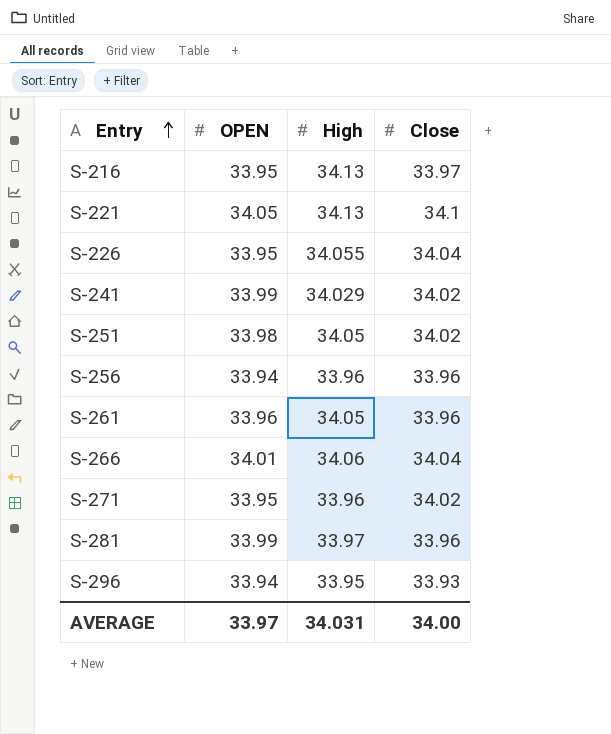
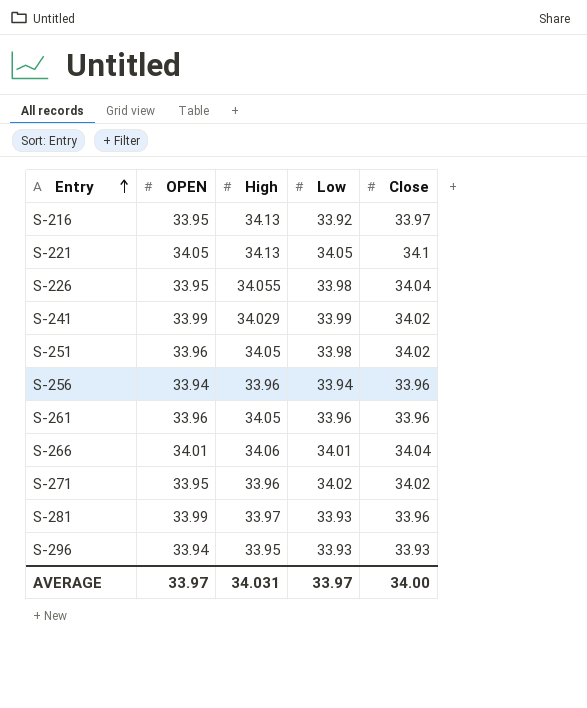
column Low | position: none -> 4
S-251 | OPEN: 33.98 -> 33.96

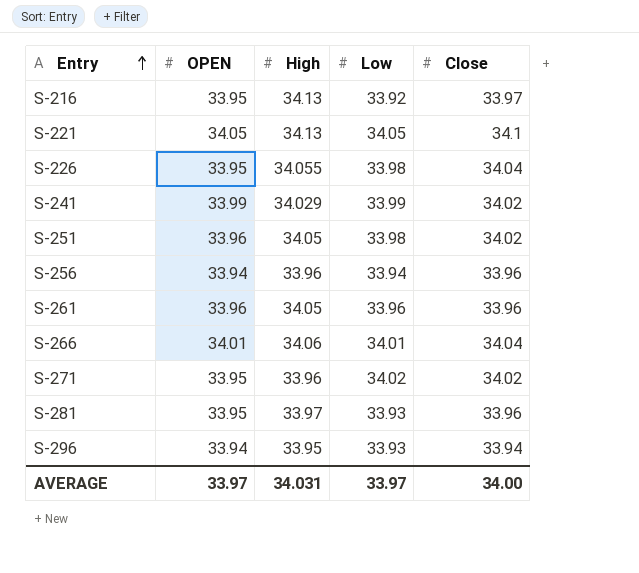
S-281 | OPEN: 33.99 -> 33.95
S-296 | Close: 33.93 -> 33.94

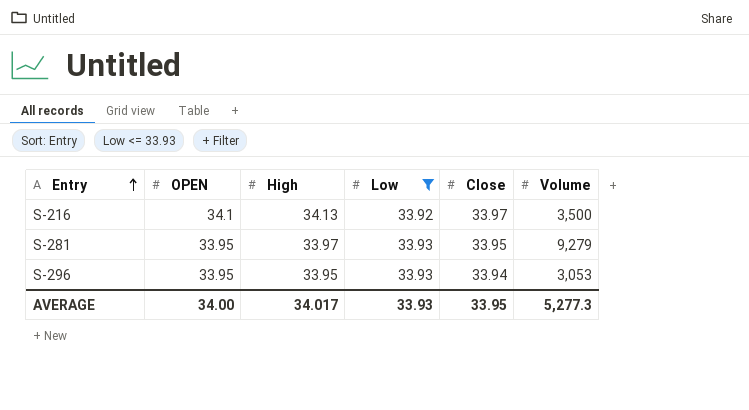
filter: none -> Low <= 33.93
column Volume | position: none -> 6
S-216 | OPEN: 33.95 -> 34.1
S-281 | Close: 33.96 -> 33.95
S-296 | OPEN: 33.94 -> 33.95
AVERAGE | OPEN: 33.97 -> 34.00
AVERAGE | High: 34.031 -> 34.017
AVERAGE | Low: 33.97 -> 33.93
AVERAGE | Close: 34.00 -> 33.95

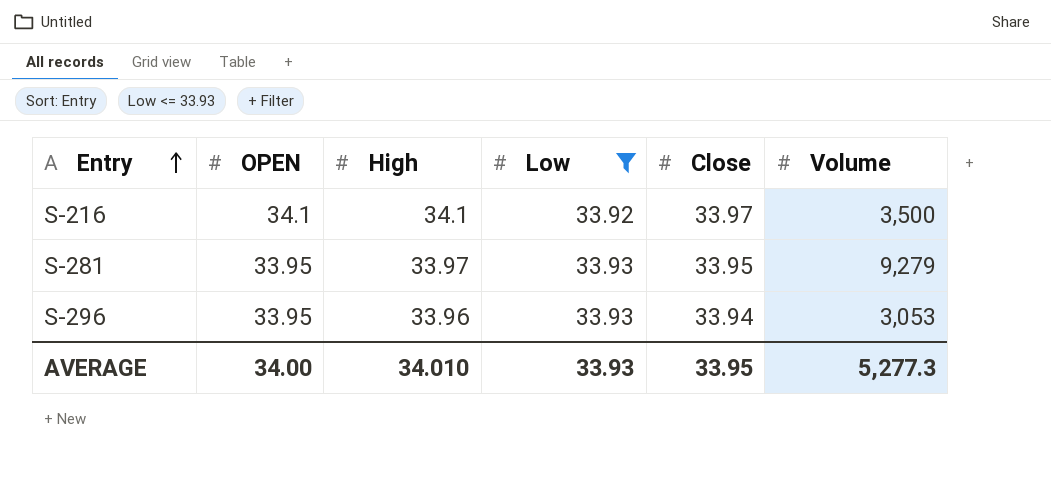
S-216 | High: 34.13 -> 34.1
S-296 | High: 33.95 -> 33.96
AVERAGE | High: 34.017 -> 34.010

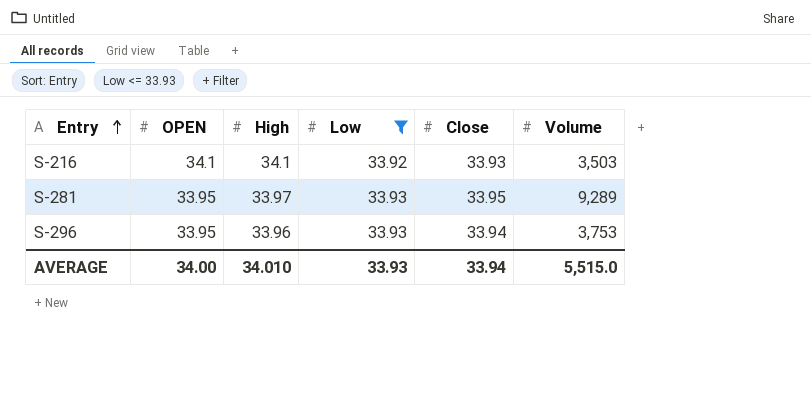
S-216 | Close: 33.97 -> 33.93
S-216 | Volume: 3,500 -> 3,503
S-281 | Volume: 9,279 -> 9,289
S-296 | Volume: 3,053 -> 3,753
AVERAGE | Close: 33.95 -> 33.94
AVERAGE | Volume: 5,277.3 -> 5,515.0

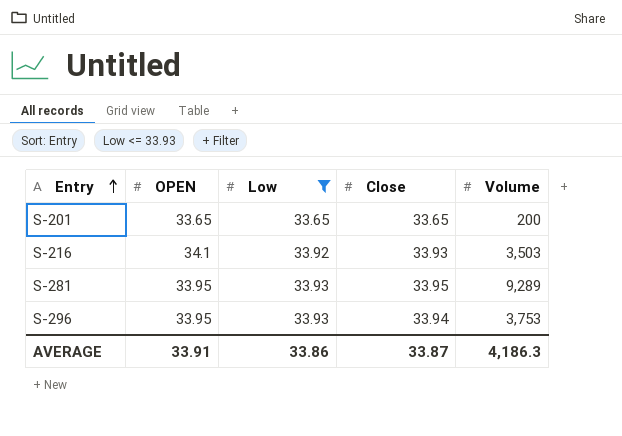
column High | position: 3 -> none
row S-201: none -> 33.65 | 33.65 | 33.65 | 200
AVERAGE | OPEN: 34.00 -> 33.91
AVERAGE | Low: 33.93 -> 33.86
AVERAGE | Close: 33.94 -> 33.87
AVERAGE | Volume: 5,515.0 -> 4,186.3

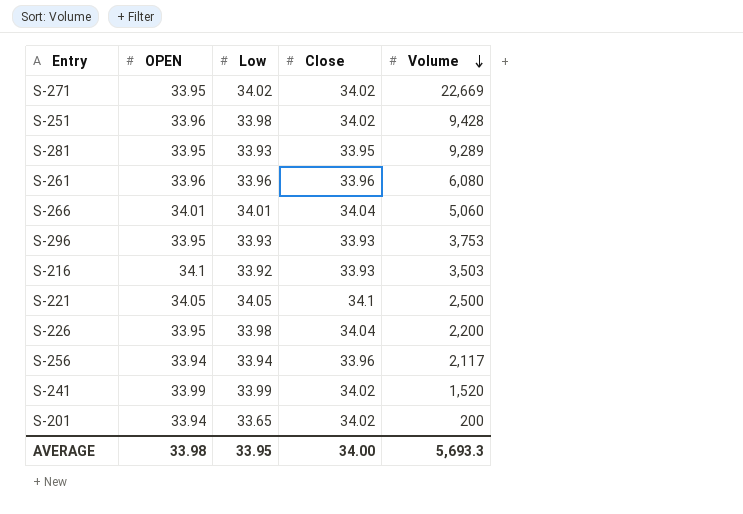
filter: Low <= 33.93 -> none
row order: Entry ascending -> Volume descending
S-296 | Close: 33.94 -> 33.93
S-201 | OPEN: 33.65 -> 33.94
S-201 | Close: 33.65 -> 34.02
AVERAGE | OPEN: 33.91 -> 33.98
AVERAGE | Low: 33.86 -> 33.95
AVERAGE | Close: 33.87 -> 34.00
AVERAGE | Volume: 4,186.3 -> 5,693.3

